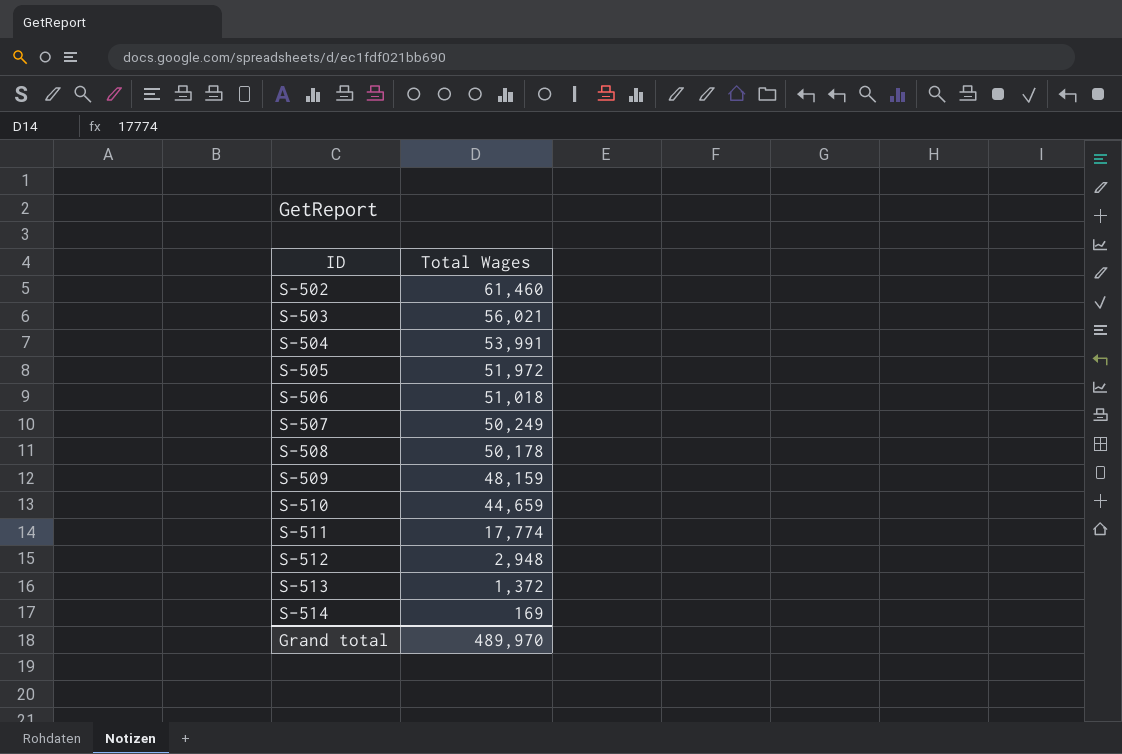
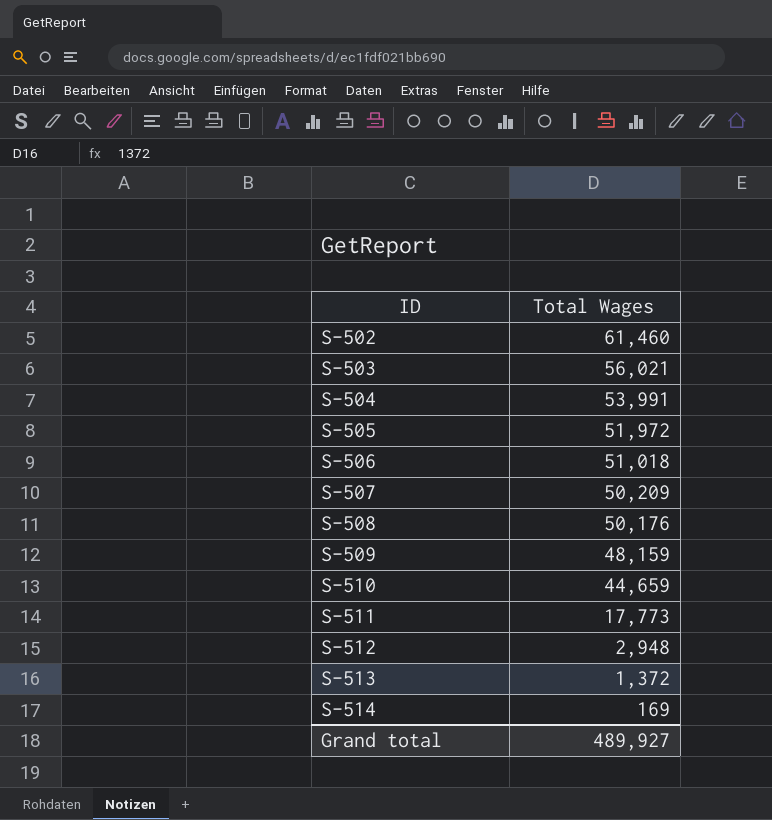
S-507 | Total Wages: 50,249 -> 50,209
S-508 | Total Wages: 50,178 -> 50,176
S-511 | Total Wages: 17,774 -> 17,773
Grand total | Total Wages: 489,970 -> 489,927

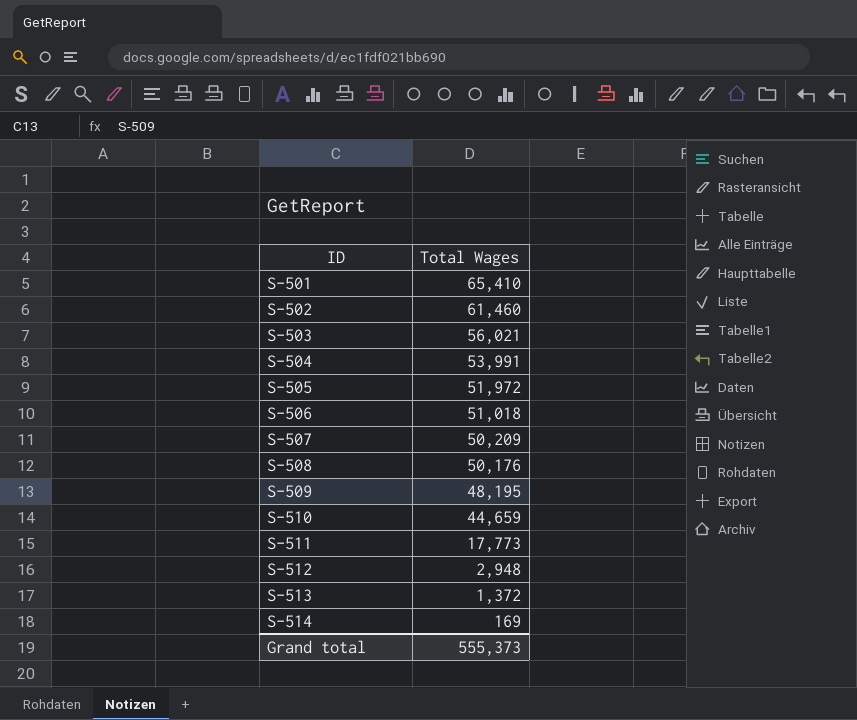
row S-501: none -> 65,410
S-509 | Total Wages: 48,159 -> 48,195
Grand total | Total Wages: 489,927 -> 555,373

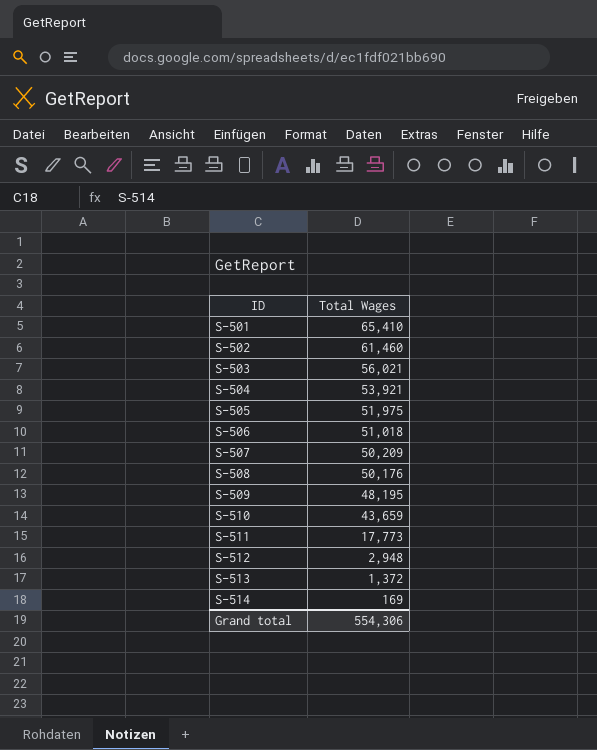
S-504 | Total Wages: 53,991 -> 53,921
S-505 | Total Wages: 51,972 -> 51,975
S-510 | Total Wages: 44,659 -> 43,659
Grand total | Total Wages: 555,373 -> 554,306

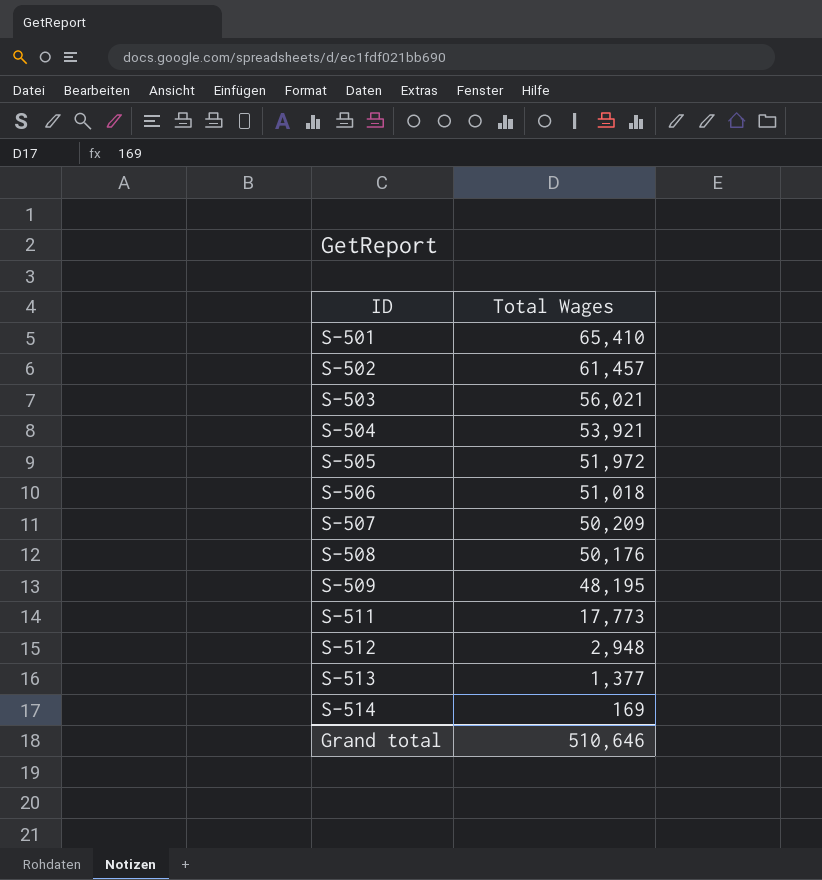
row S-510: 43,659 -> none
S-502 | Total Wages: 61,460 -> 61,457
S-505 | Total Wages: 51,975 -> 51,972
S-513 | Total Wages: 1,372 -> 1,377
Grand total | Total Wages: 554,306 -> 510,646

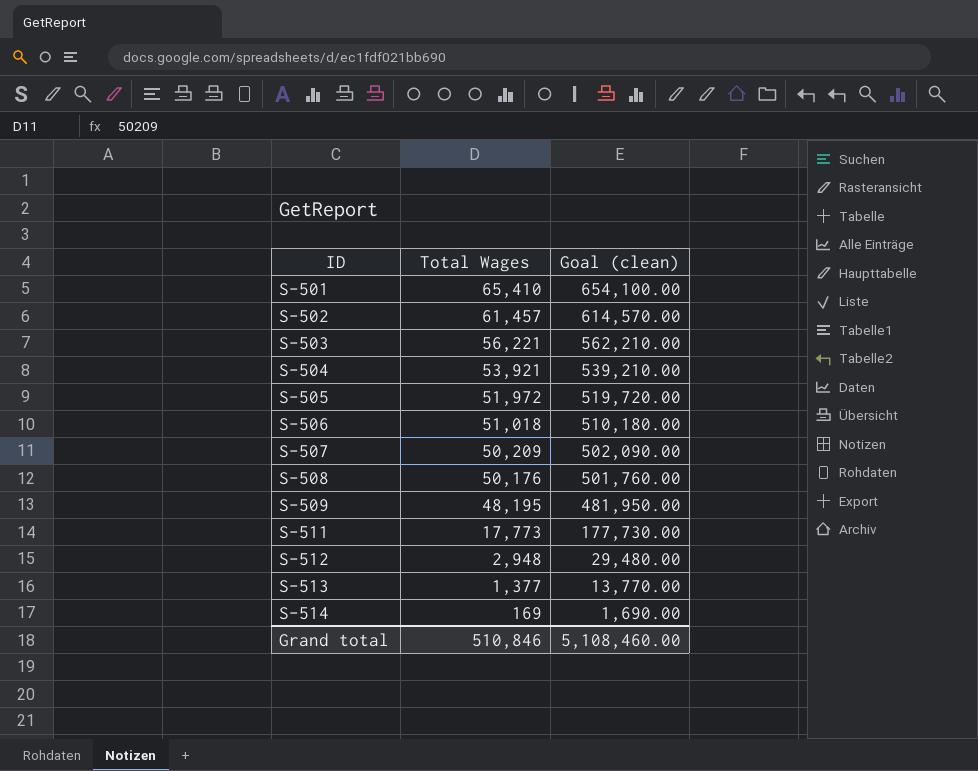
column Goal (clean) | formula: none -> [Total Wages] * 10
S-503 | Total Wages: 56,021 -> 56,221
Grand total | Total Wages: 510,646 -> 510,846

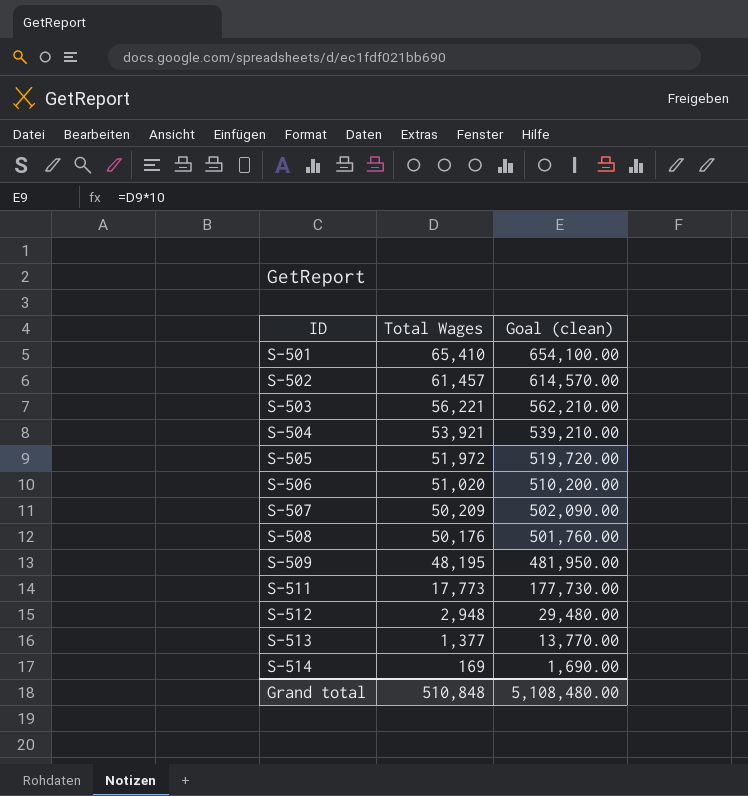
S-506 | Total Wages: 51,018 -> 51,020
S-506 | Goal (clean): 510,180.00 -> 510,200.00
Grand total | Total Wages: 510,846 -> 510,848
Grand total | Goal (clean): 5,108,460.00 -> 5,108,480.00

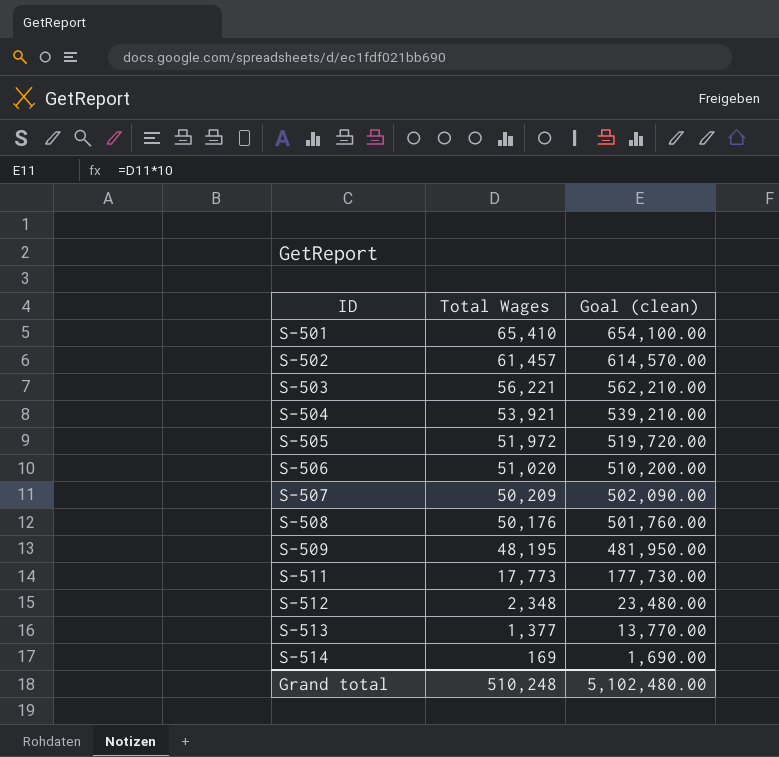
S-512 | Total Wages: 2,948 -> 2,348
S-512 | Goal (clean): 29,480.00 -> 23,480.00
Grand total | Total Wages: 510,848 -> 510,248
Grand total | Goal (clean): 5,108,480.00 -> 5,102,480.00

